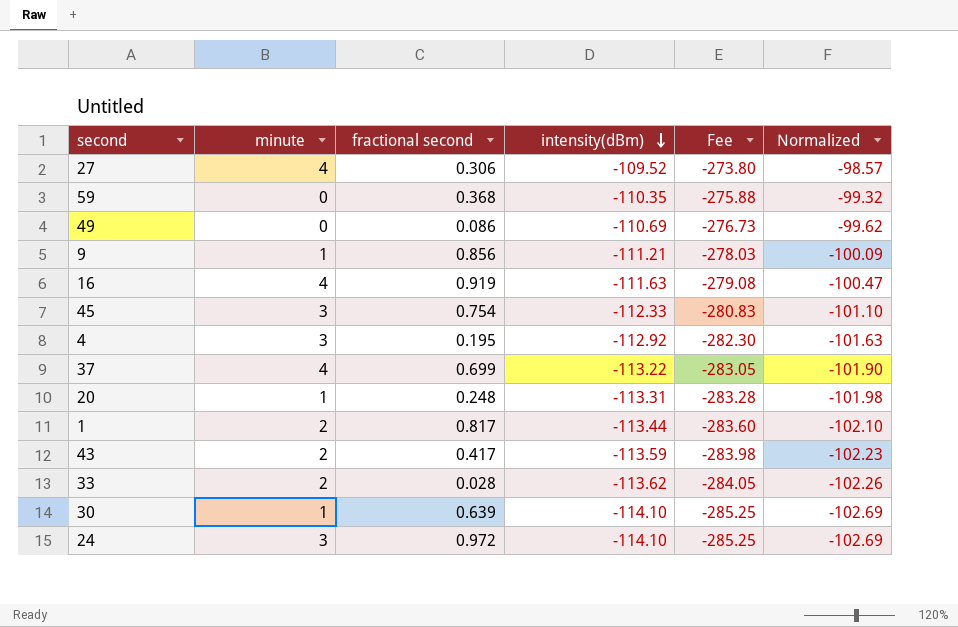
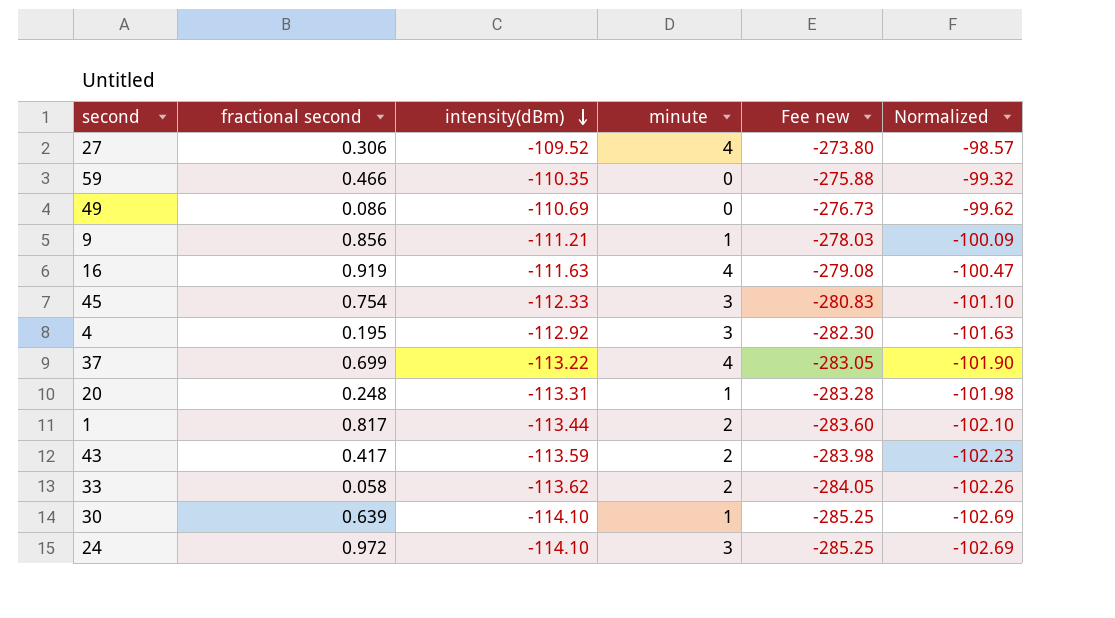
column minute | position: 2 -> 4
column name: Fee -> Fee new
59 | fractional second: 0.368 -> 0.466
33 | fractional second: 0.028 -> 0.058

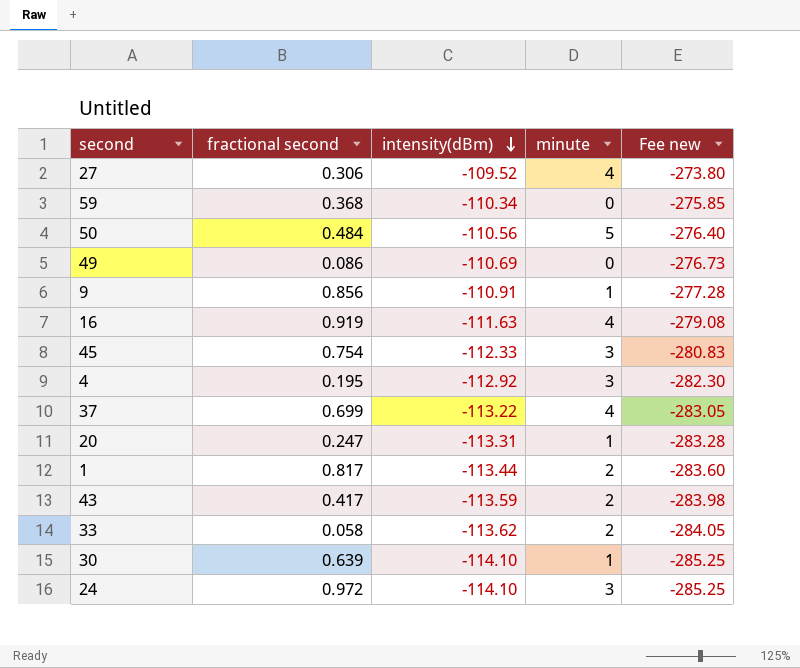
column Normalized | formula: [intensity(dBm)] * 0.9 -> none
59 | fractional second: 0.466 -> 0.368
59 | intensity(dBm): -110.35 -> -110.34
59 | Fee new: -275.88 -> -275.85
row 50: none -> 0.484 | -110.56 | 5 | -276.40
9 | intensity(dBm): -111.21 -> -110.91
9 | Fee new: -278.03 -> -277.28
20 | fractional second: 0.248 -> 0.247

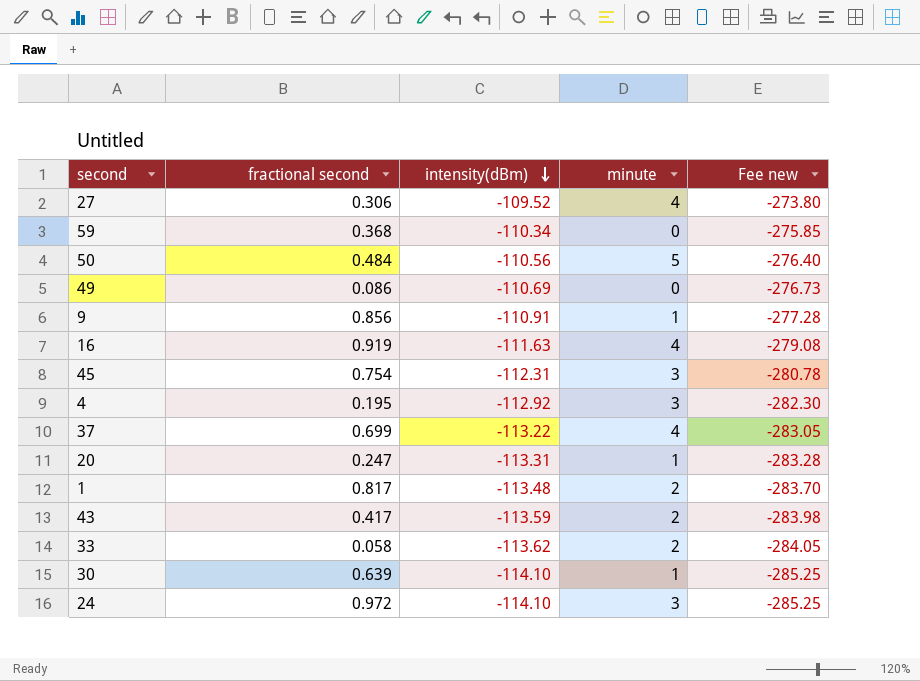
45 | intensity(dBm): -112.33 -> -112.31
45 | Fee new: -280.83 -> -280.78
1 | intensity(dBm): -113.44 -> -113.48
1 | Fee new: -283.60 -> -283.70

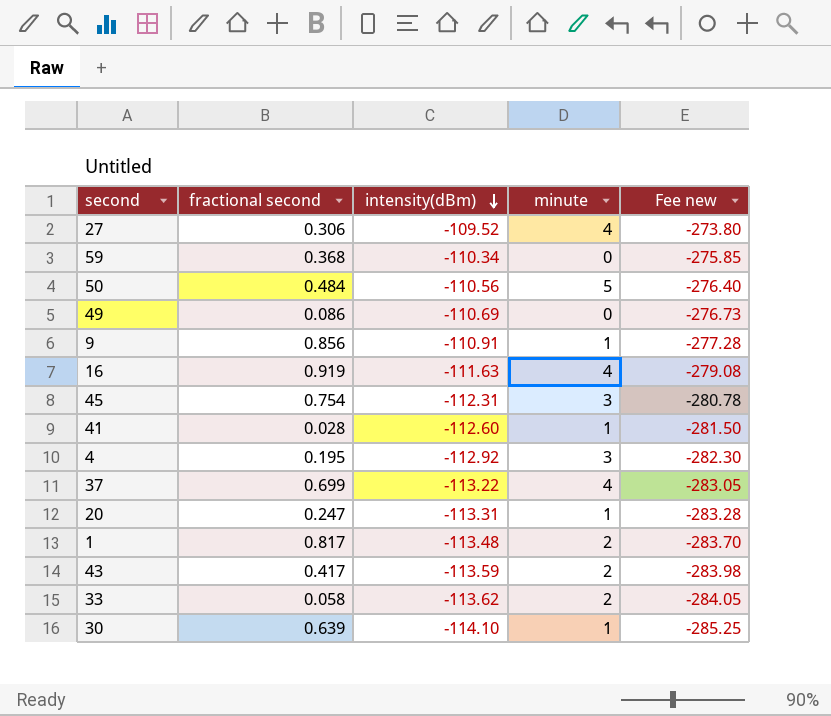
row 24: 0.972 | -114.10 | 3 | -285.25 -> none
row 41: none -> 0.028 | -112.60 | 1 | -281.50

